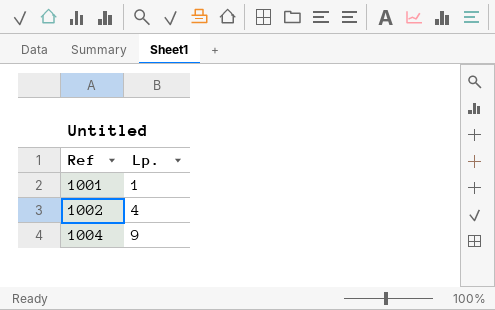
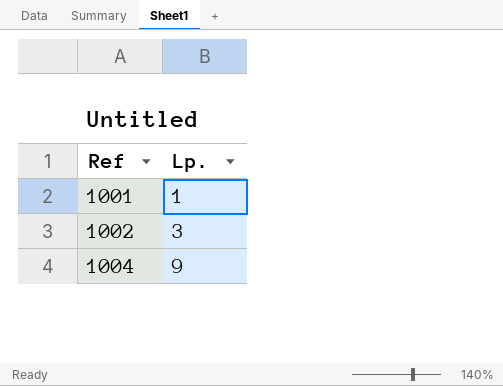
1002 | Lp.: 4 -> 3

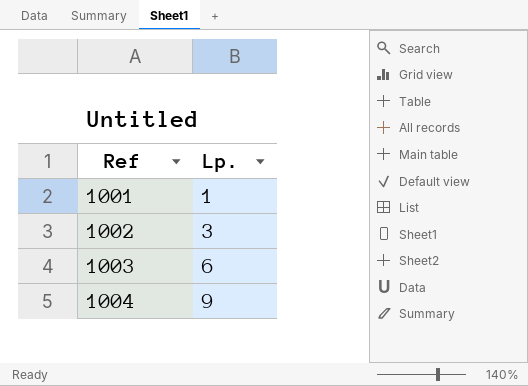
row 1003: none -> 6

